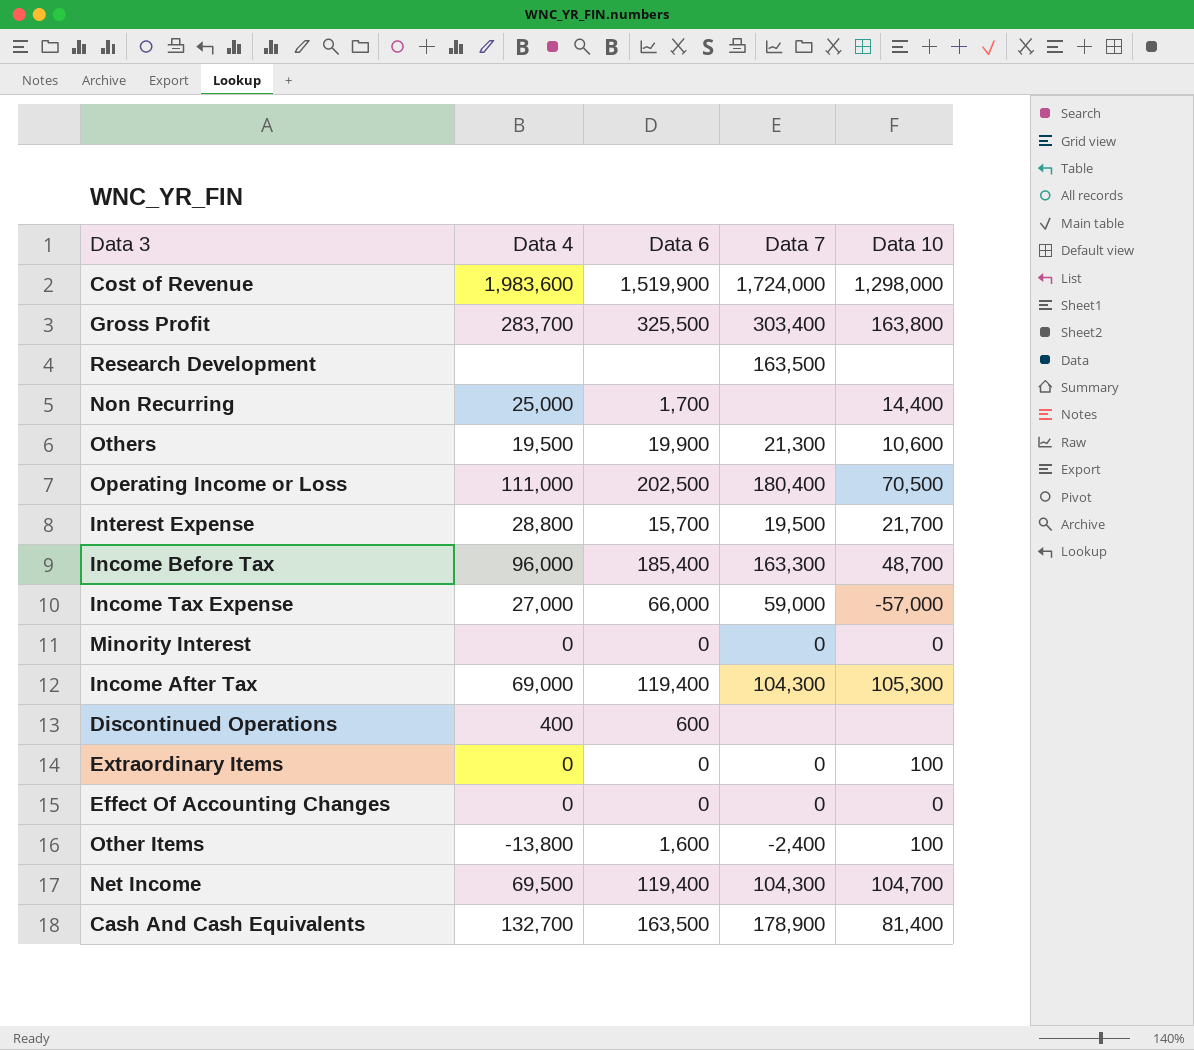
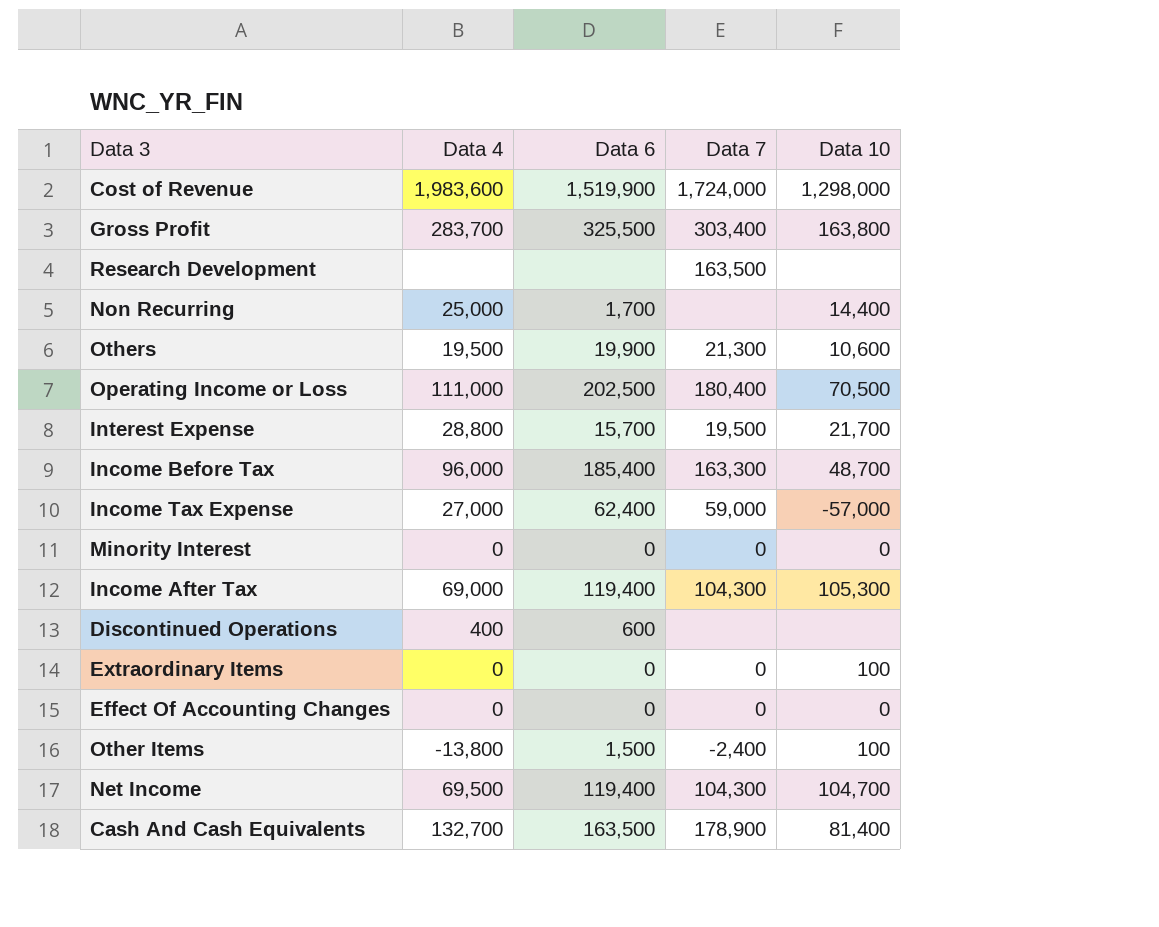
Income Tax Expense | Data 6: 66,000 -> 62,400
Other Items | Data 6: 1,600 -> 1,500

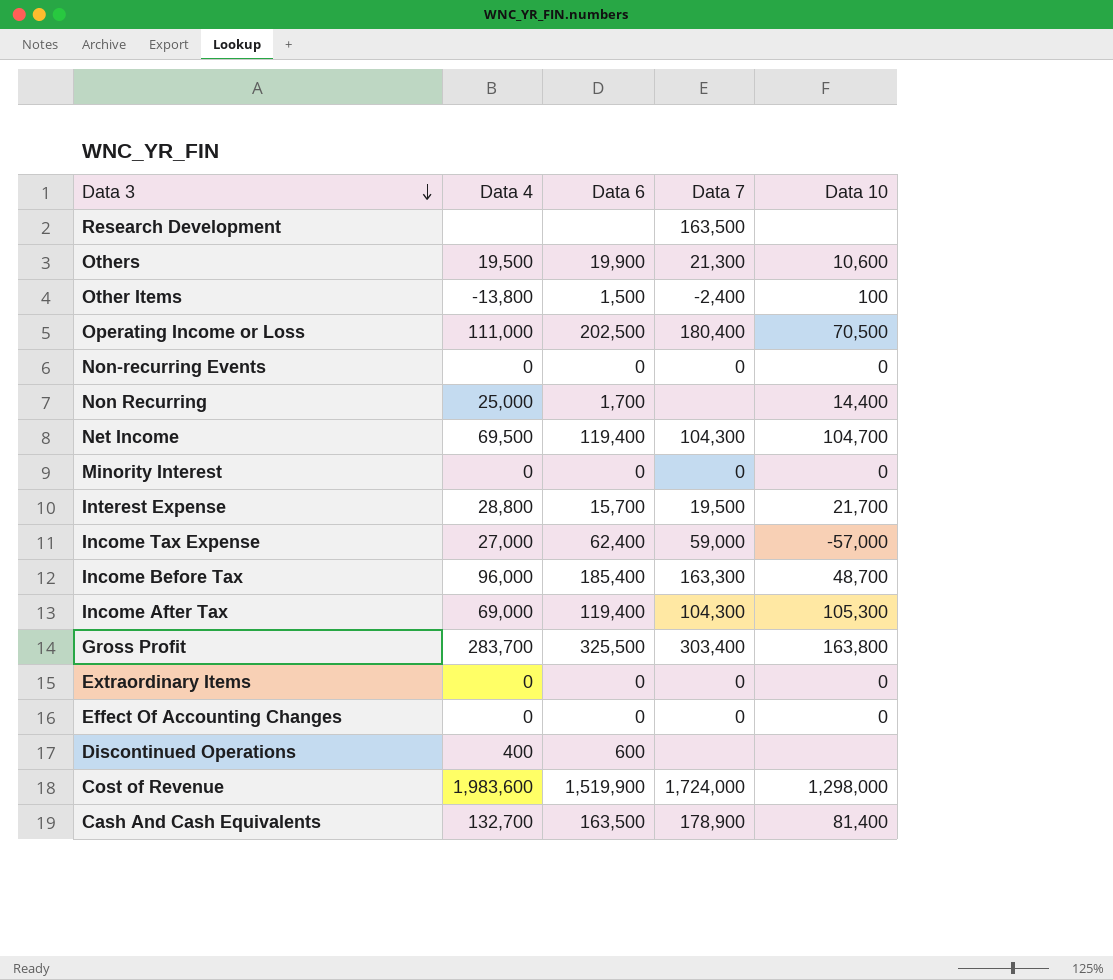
row order: none -> Data 3 descending
row Non-recurring Events: none -> 0 | 0 | 0 | 0
Extraordinary Items | Data 10: 100 -> 0

